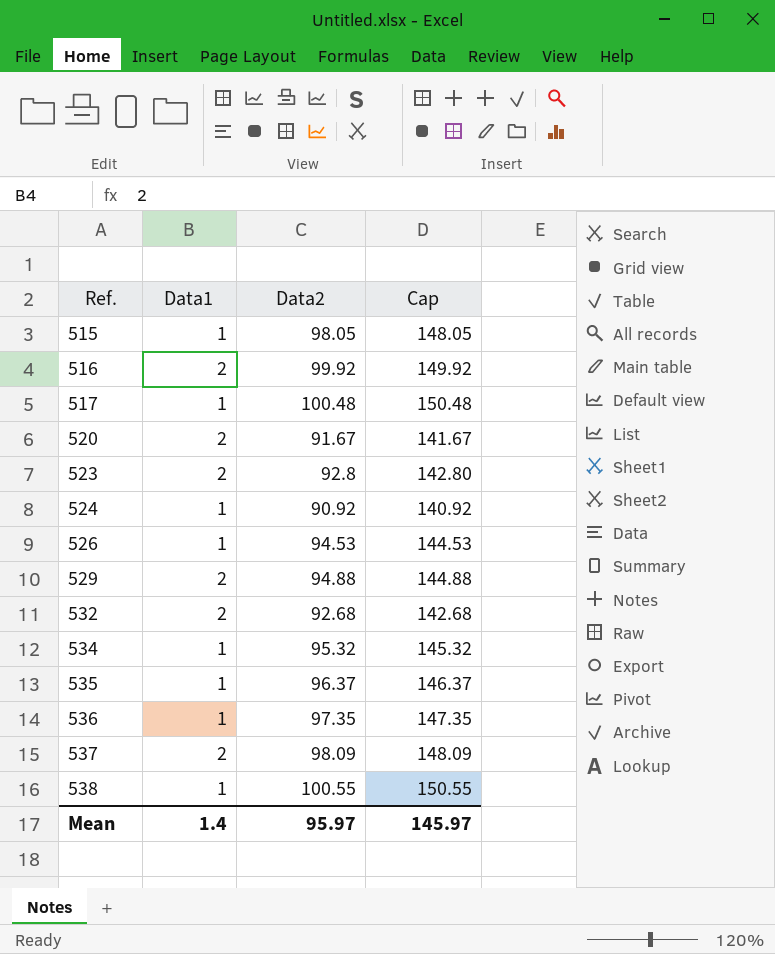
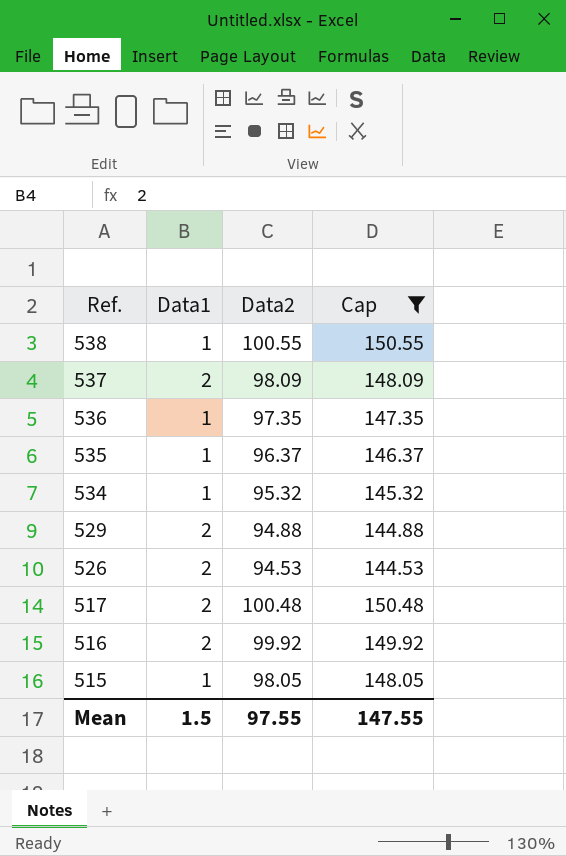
filter: none -> Cap >= 144.53
row order: Ref. ascending -> Ref. descending
526 | Data1: 1 -> 2
517 | Data1: 1 -> 2
Mean | Data1: 1.4 -> 1.5
Mean | Data2: 95.97 -> 97.55
Mean | Cap: 145.97 -> 147.55

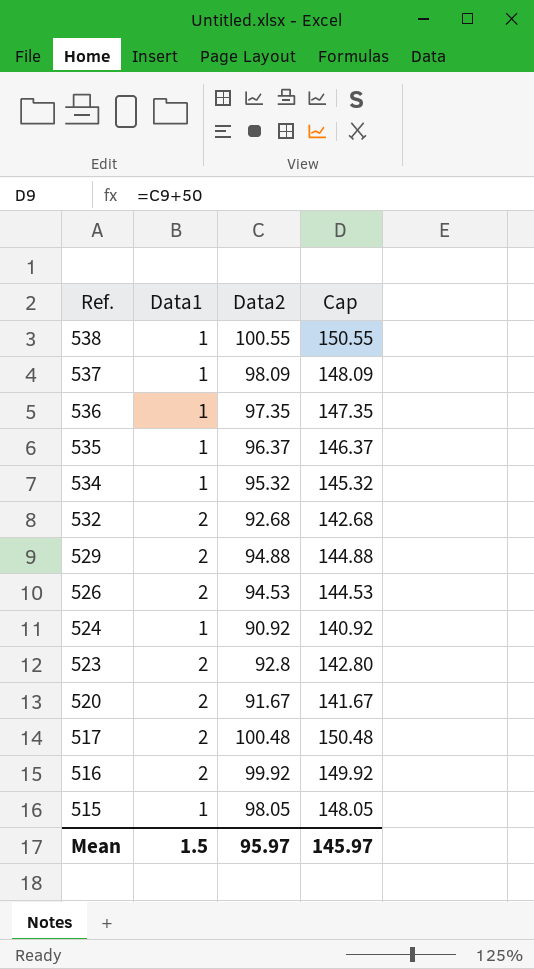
filter: Cap >= 144.53 -> none
537 | Data1: 2 -> 1
Mean | Data2: 97.55 -> 95.97
Mean | Cap: 147.55 -> 145.97

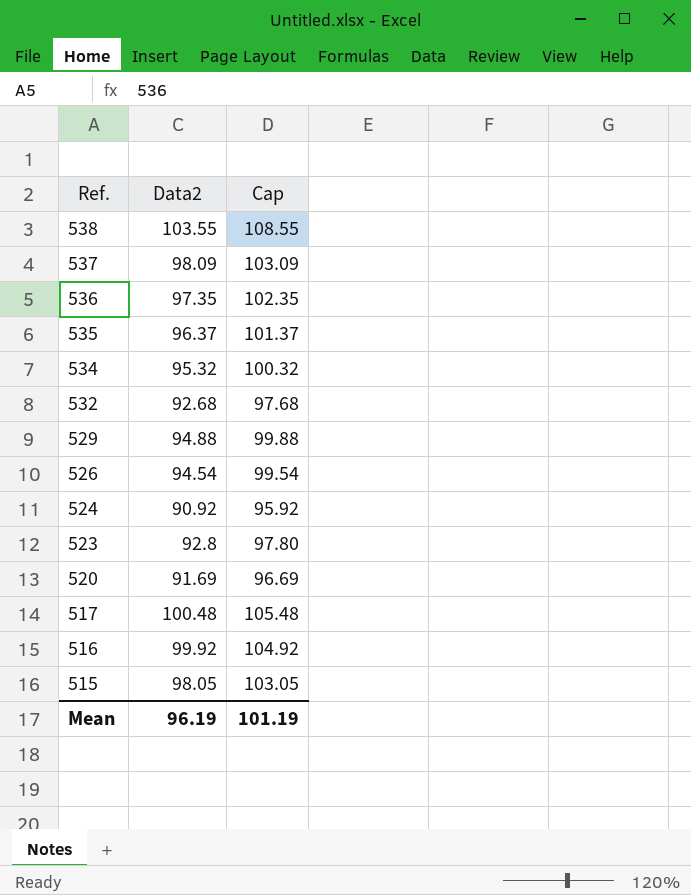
column Data1 | position: 2 -> none
column Cap | formula: [Data2] + 50 -> [Data2] + 5
538 | Data2: 100.55 -> 103.55
526 | Data2: 94.53 -> 94.54
520 | Data2: 91.67 -> 91.69
Mean | Data2: 95.97 -> 96.19
Mean | Cap: 145.97 -> 101.19

